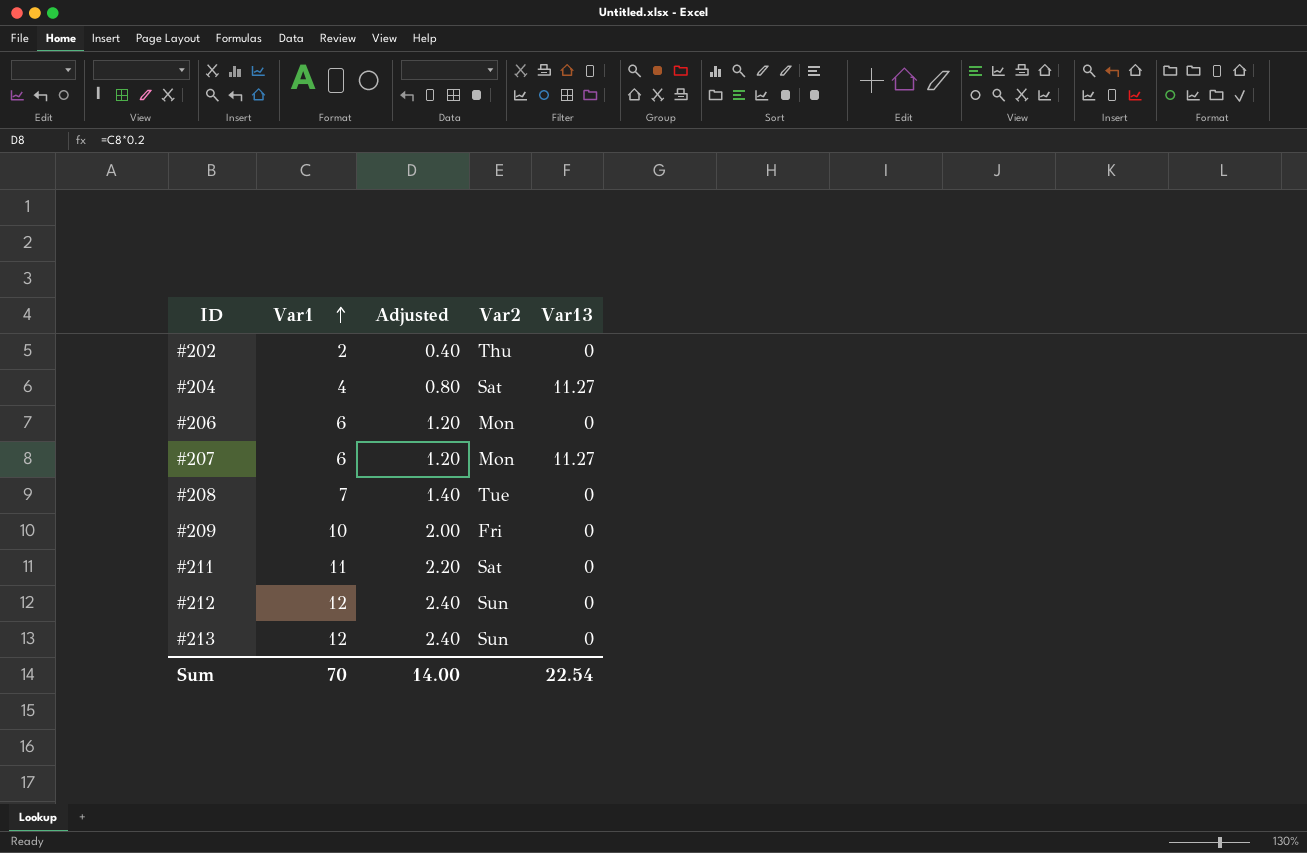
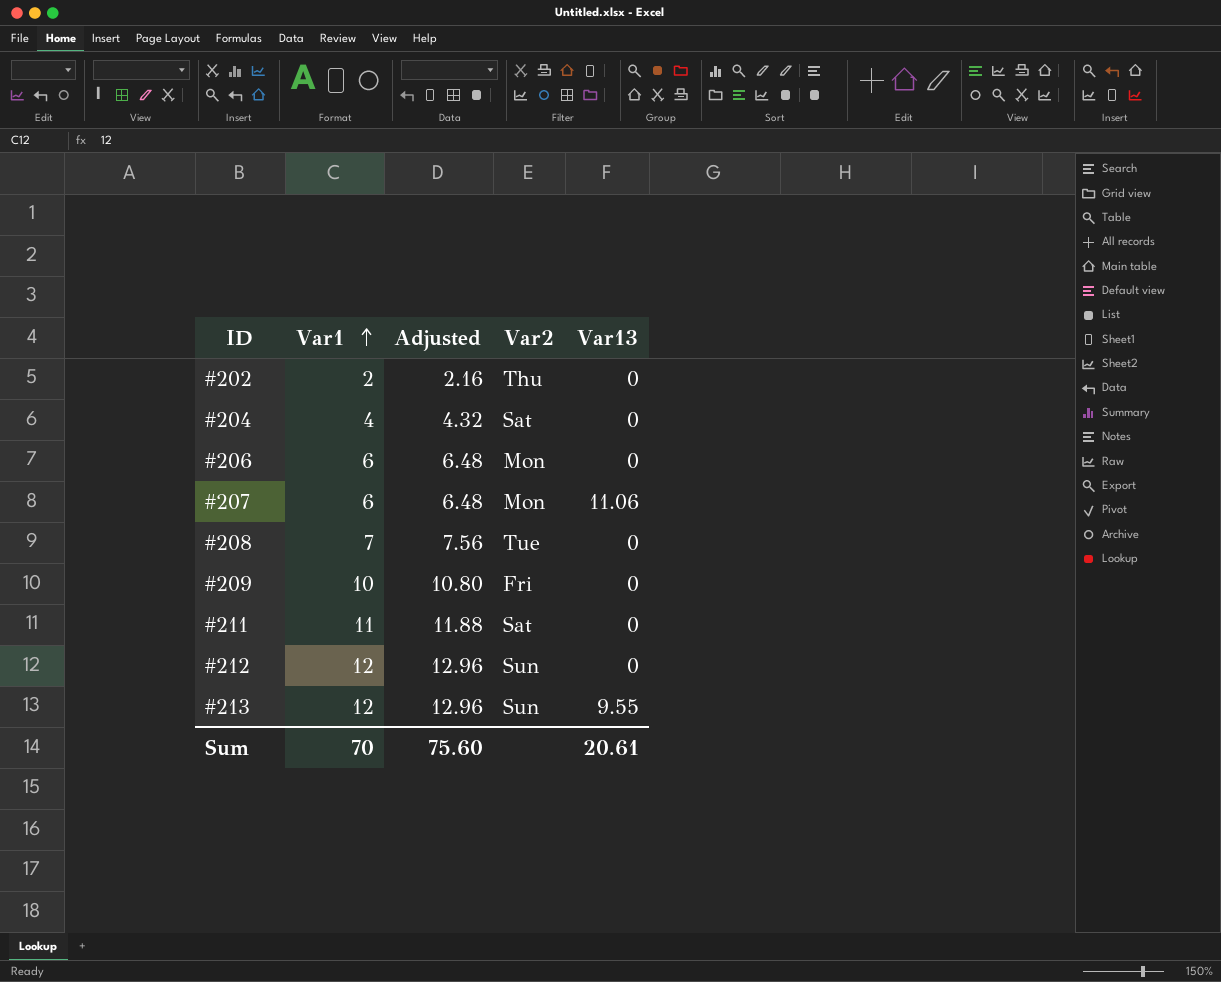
column Adjusted | formula: [Var1] * 0.2 -> [Var1] * 1.08
#204 | Var13: 11.27 -> 0
#207 | Var13: 11.27 -> 11.06
#213 | Var13: 0 -> 9.55
Sum | Adjusted: 14.00 -> 75.60
Sum | Var13: 22.54 -> 20.61

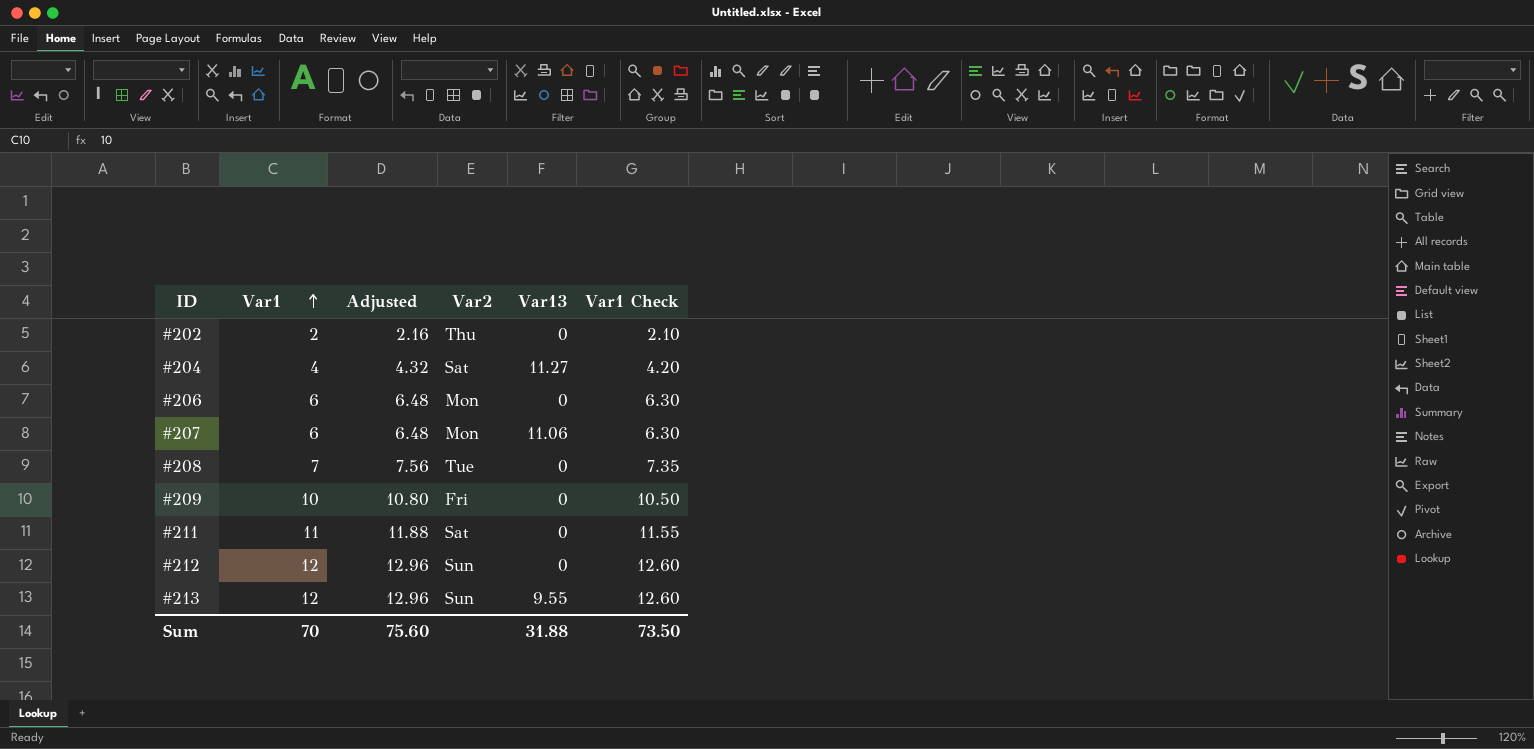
column Var1 Check | formula: none -> [Var1] * 1.05
#204 | Var13: 0 -> 11.27
Sum | Var13: 20.61 -> 31.88

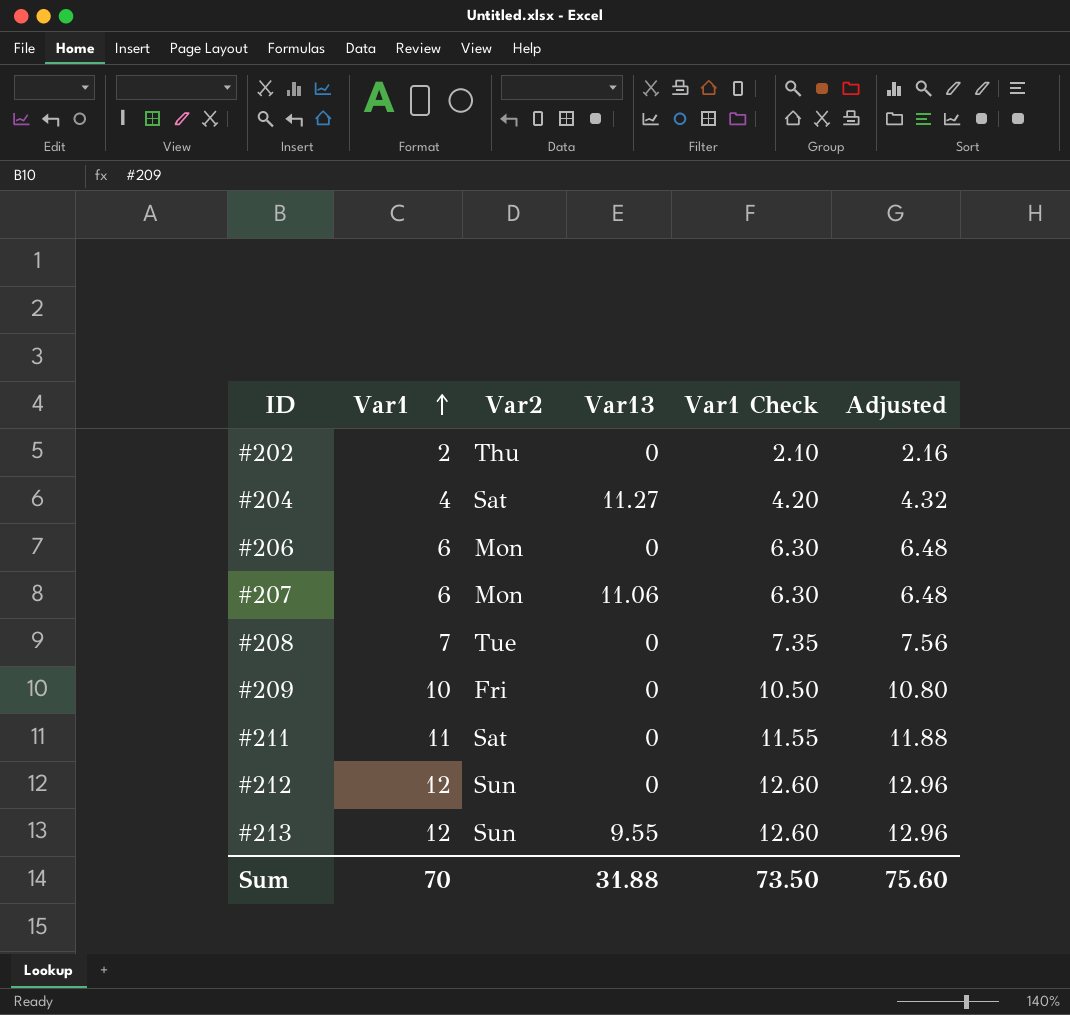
column Adjusted | position: 3 -> 6

